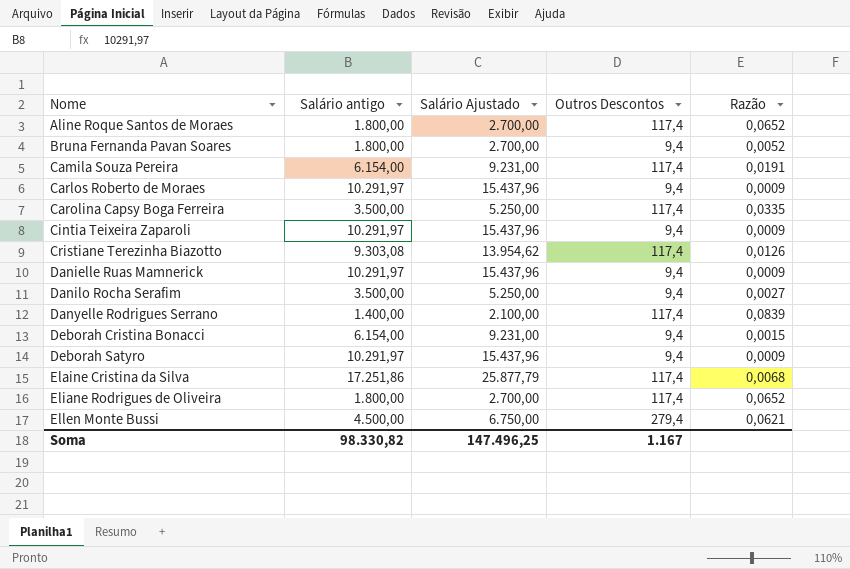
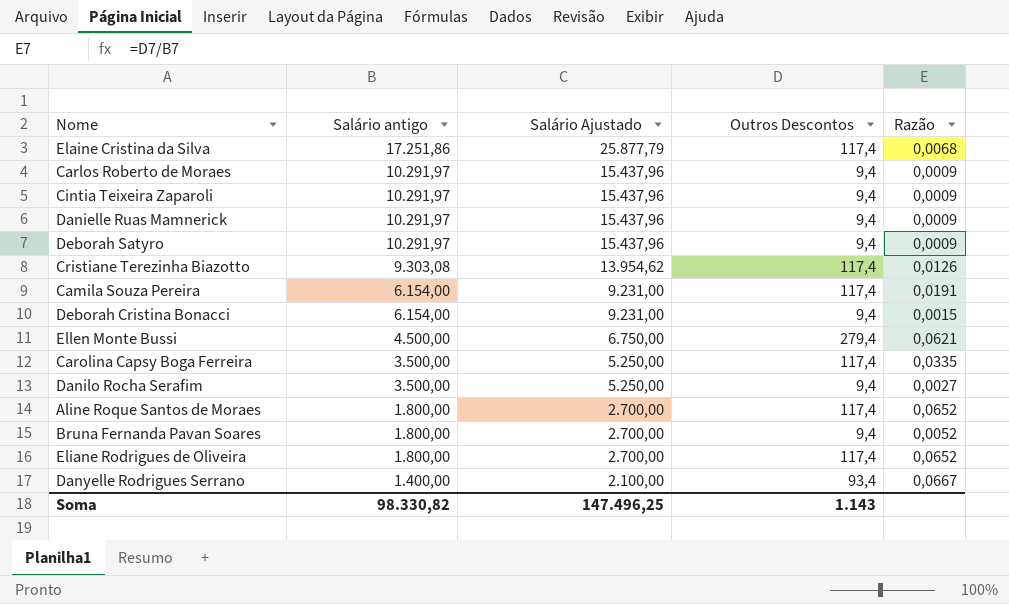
row order: Nome ascending -> Salário antigo descending
Danyelle Rodrigues Serrano | Outros Descontos: 117,4 -> 93,4
Danyelle Rodrigues Serrano | Razão: 0,0839 -> 0,0667
Soma | Outros Descontos: 1.167 -> 1.143

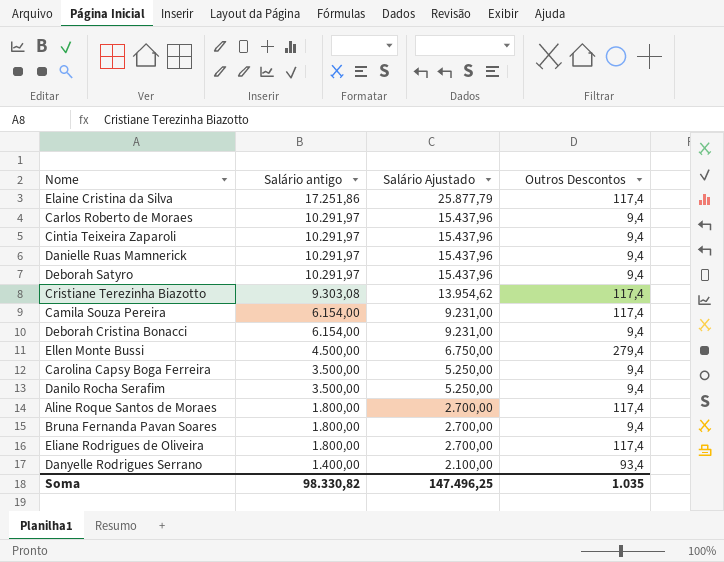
column Razão | formula: [Outros Descontos] / [Salário antigo] -> none
Carolina Capsy Boga Ferreira | Outros Descontos: 117,4 -> 9,4
Soma | Outros Descontos: 1.143 -> 1.035

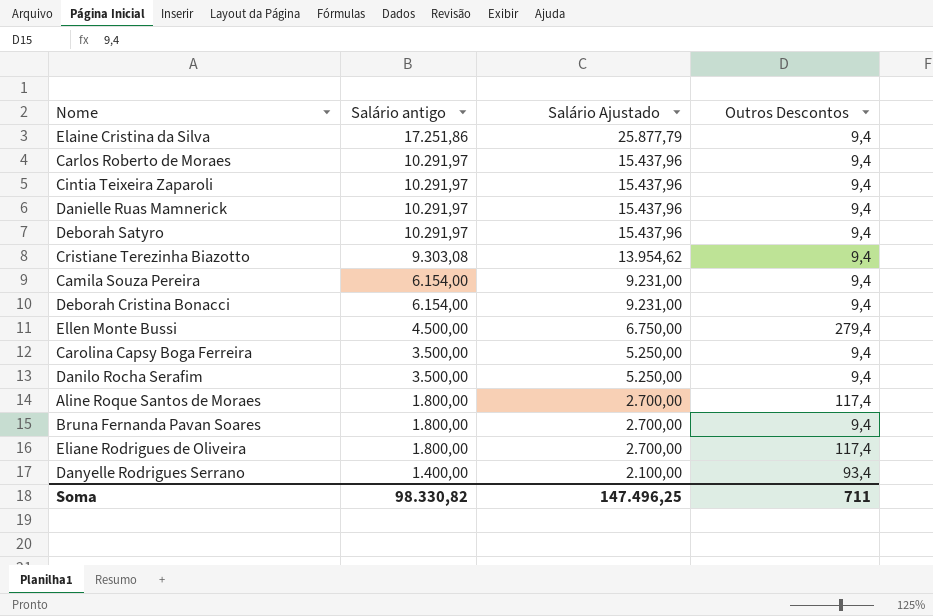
Elaine Cristina da Silva | Outros Descontos: 117,4 -> 9,4
Cristiane Terezinha Biazotto | Outros Descontos: 117,4 -> 9,4
Camila Souza Pereira | Outros Descontos: 117,4 -> 9,4
Soma | Outros Descontos: 1.035 -> 711

